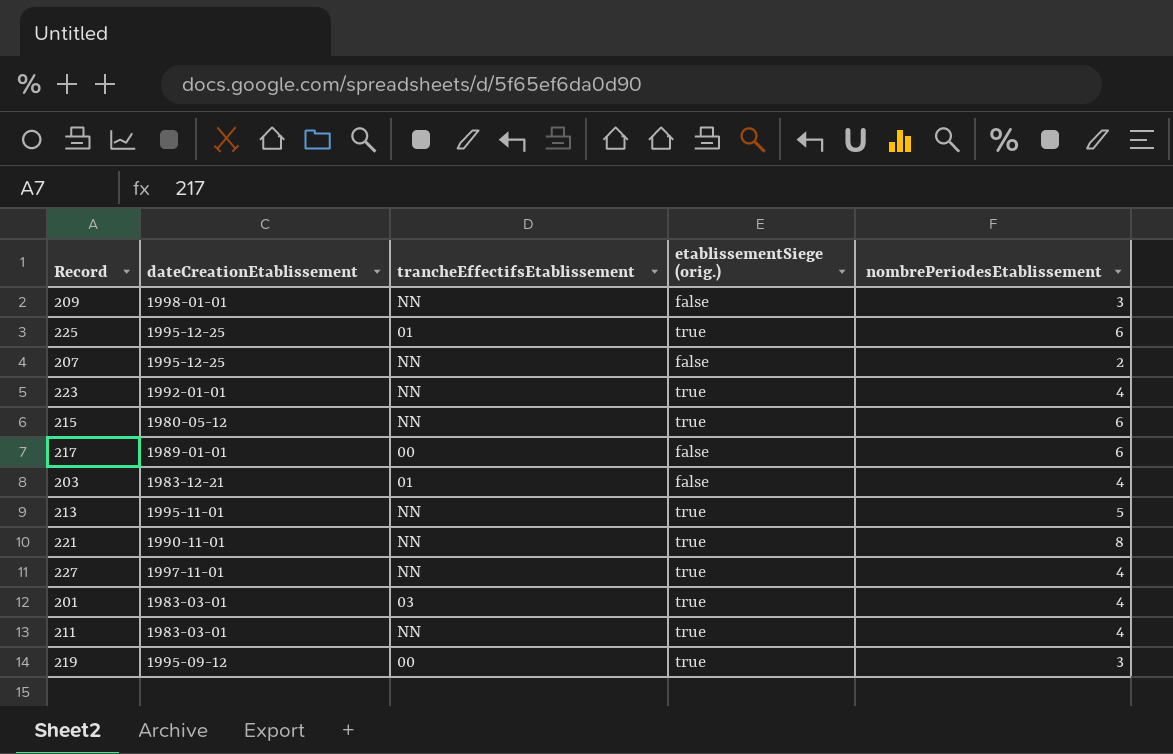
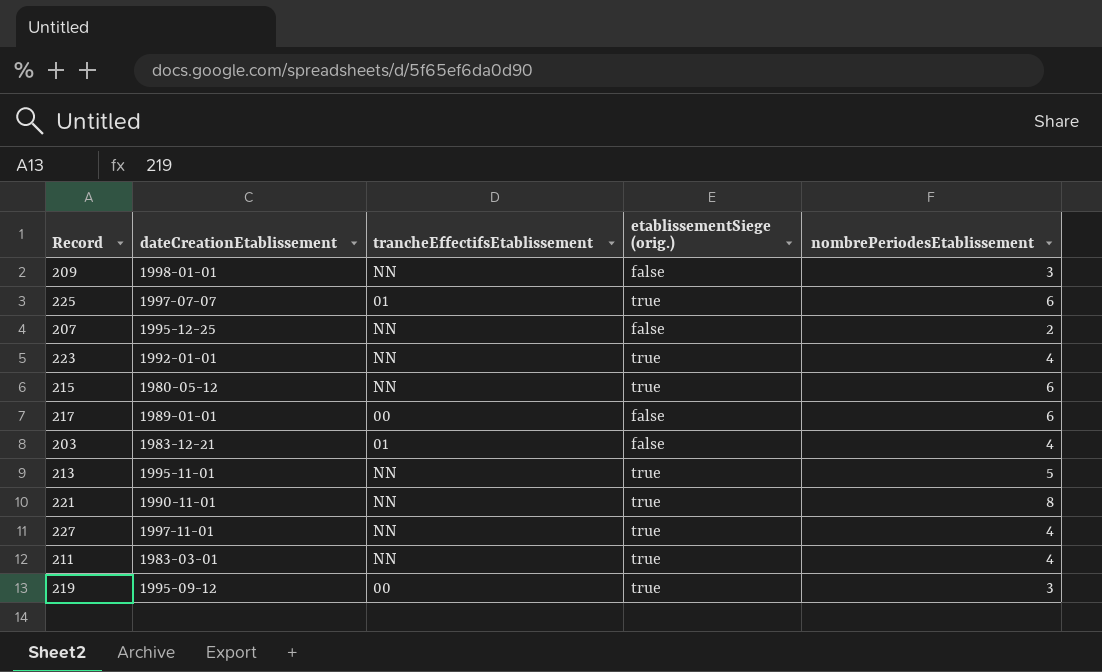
row 201: 1983-03-01 | 03 | true | 4 -> none
225 | dateCreationEtablissement: 1995-12-25 -> 1997-07-07

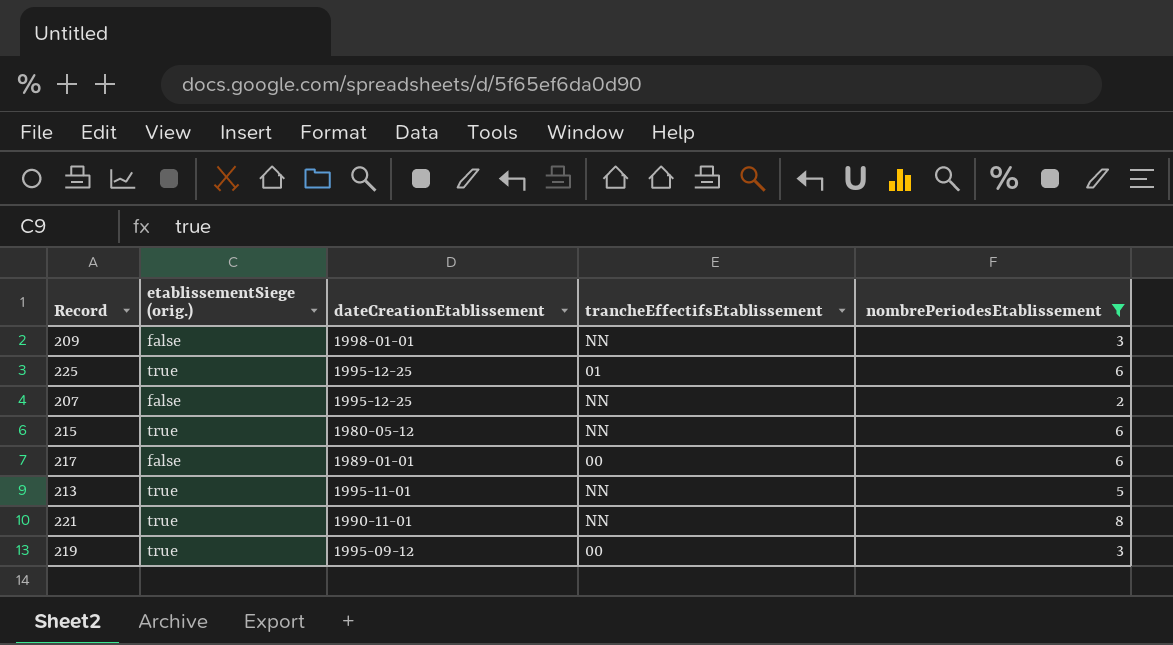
filter: none -> nombrePeriodesEtablissement != 4
column etablissementSiege (orig.) | position: 4 -> 2
225 | dateCreationEtablissement: 1997-07-07 -> 1995-12-25

